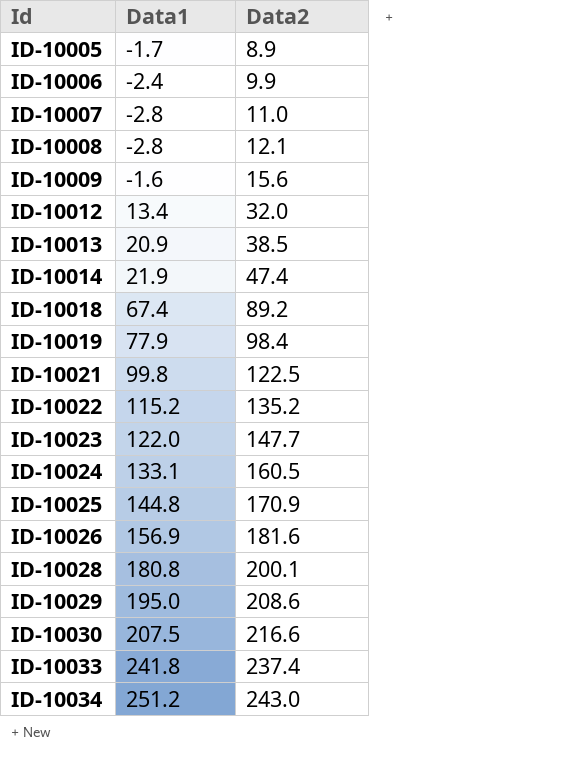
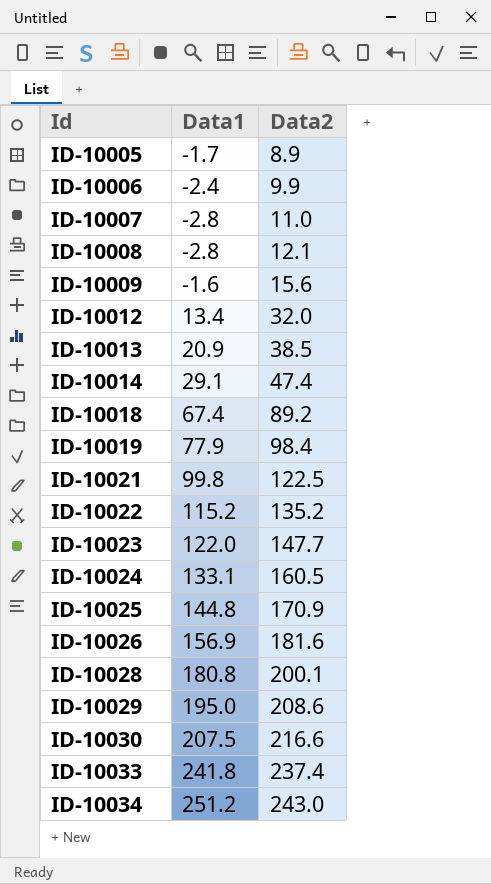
ID-10014 | Data1: 21.9 -> 29.1

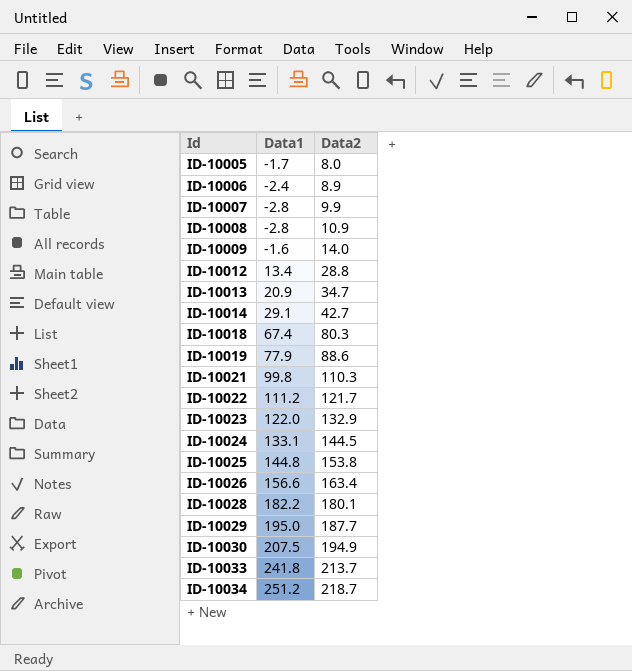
ID-10005 | Data2: 8.9 -> 8.0
ID-10006 | Data2: 9.9 -> 8.9
ID-10007 | Data2: 11.0 -> 9.9
ID-10008 | Data2: 12.1 -> 10.9
ID-10009 | Data2: 15.6 -> 14.0
ID-10012 | Data2: 32.0 -> 28.8
ID-10013 | Data2: 38.5 -> 34.7
ID-10014 | Data2: 47.4 -> 42.7
ID-10018 | Data2: 89.2 -> 80.3
ID-10019 | Data2: 98.4 -> 88.6
ID-10021 | Data2: 122.5 -> 110.3
ID-10022 | Data1: 115.2 -> 111.2
ID-10022 | Data2: 135.2 -> 121.7
ID-10023 | Data2: 147.7 -> 132.9
ID-10024 | Data2: 160.5 -> 144.5
ID-10025 | Data2: 170.9 -> 153.8
ID-10026 | Data1: 156.9 -> 156.6
ID-10026 | Data2: 181.6 -> 163.4
ID-10028 | Data1: 180.8 -> 182.2
ID-10028 | Data2: 200.1 -> 180.1
ID-10029 | Data2: 208.6 -> 187.7
ID-10030 | Data2: 216.6 -> 194.9
ID-10033 | Data2: 237.4 -> 213.7
ID-10034 | Data2: 243.0 -> 218.7

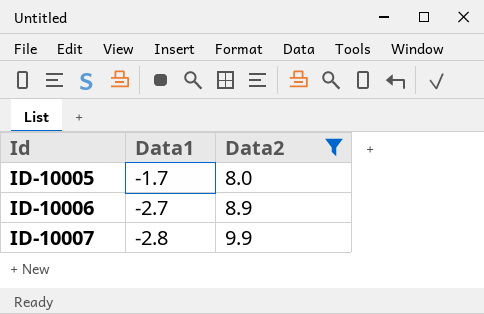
filter: none -> Data2 <= 9.9
ID-10006 | Data1: -2.4 -> -2.7

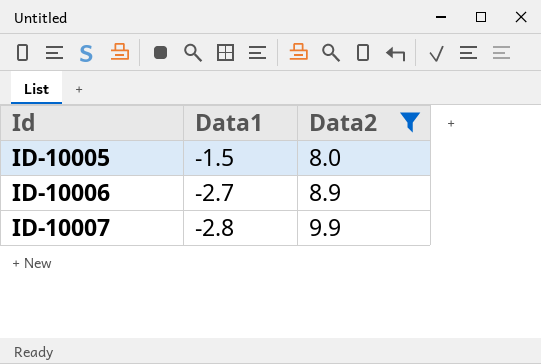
ID-10005 | Data1: -1.7 -> -1.5

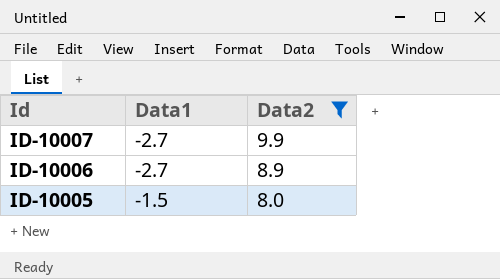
row order: Id ascending -> Id descending
ID-10007 | Data1: -2.8 -> -2.7

